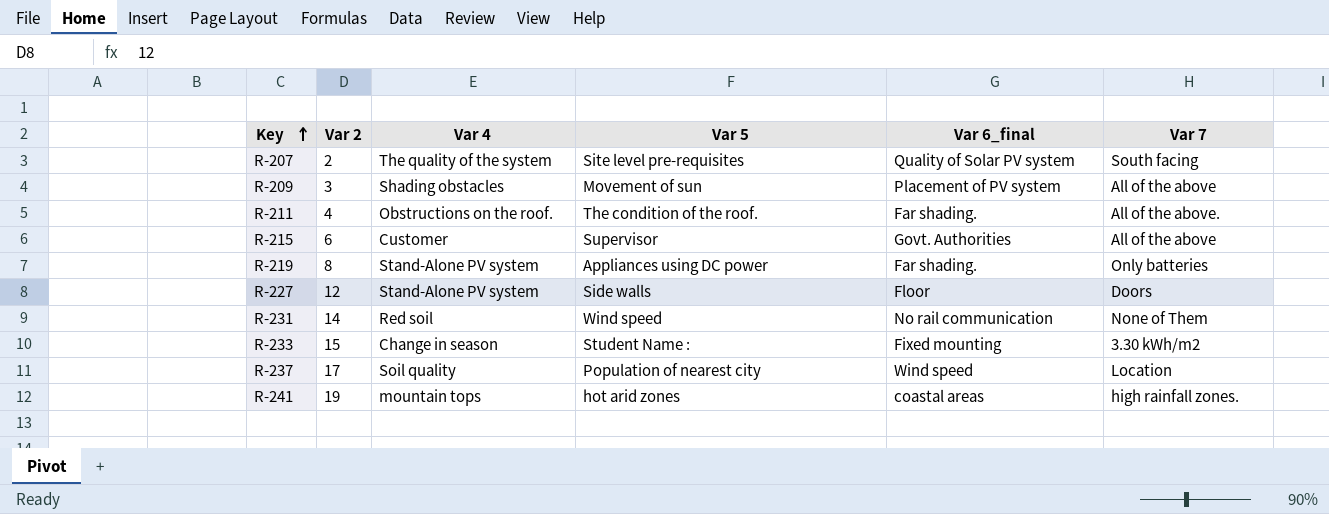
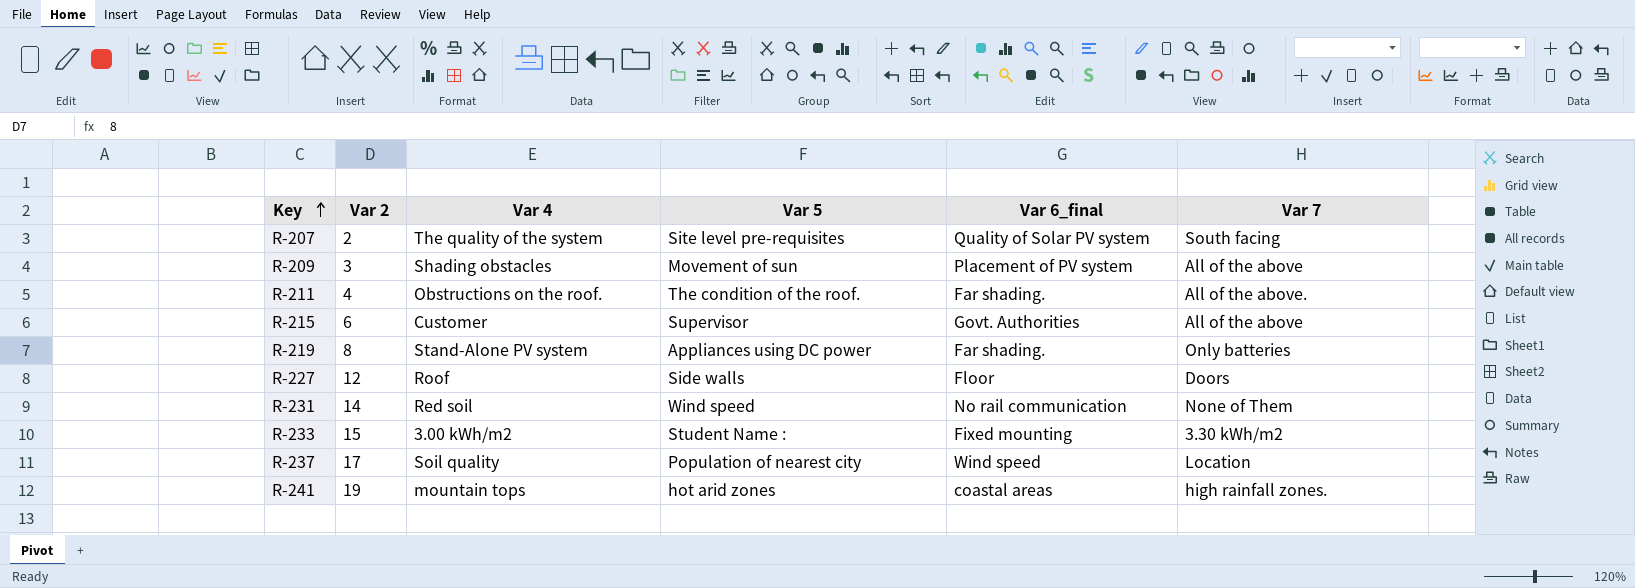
R-227 | Var 4: Stand-Alone PV system -> Roof
R-233 | Var 4: Change in season -> 3.00 kWh/m2

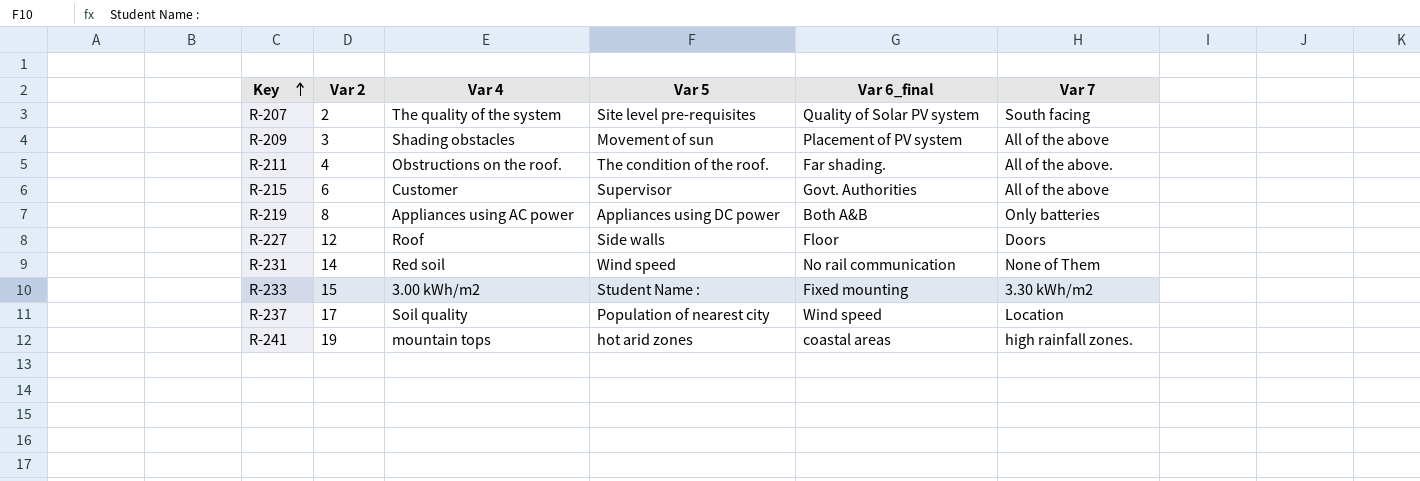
R-219 | Var 4: Stand-Alone PV system -> Appliances using AC power
R-219 | Var 6_final: Far shading. -> Both A&B

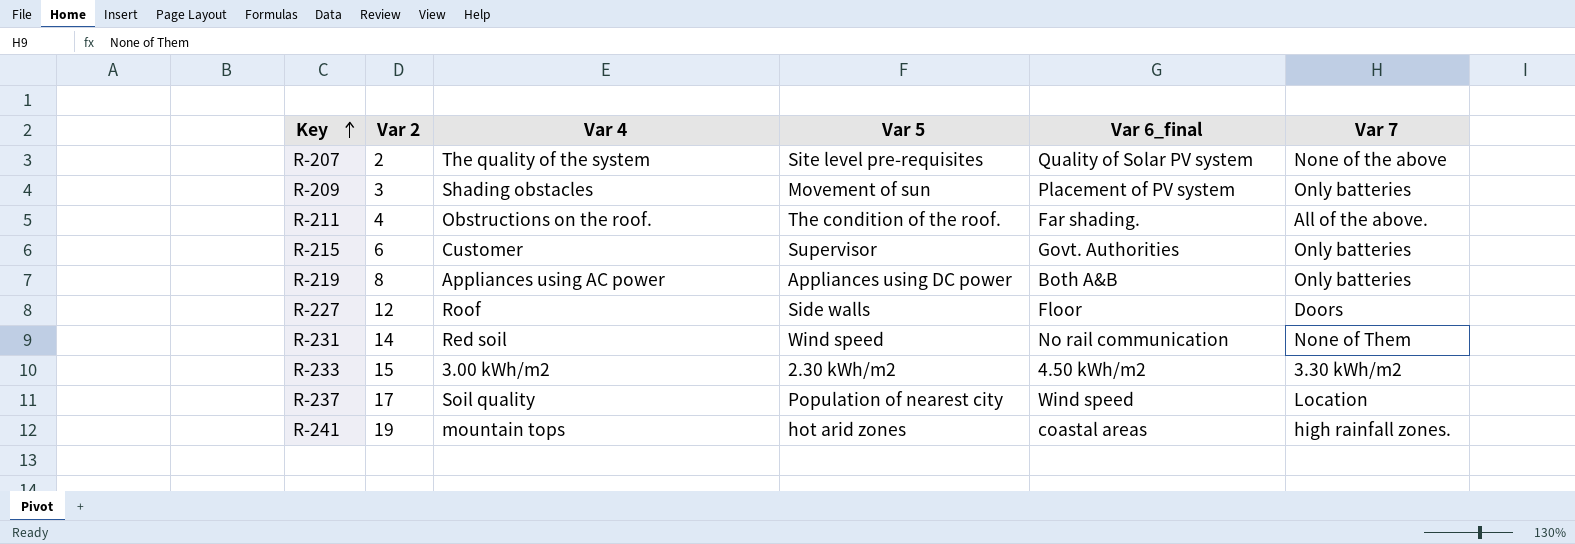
R-207 | Var 7: South facing -> None of the above
R-209 | Var 7: All of the above -> Only batteries
R-215 | Var 7: All of the above -> Only batteries
R-233 | Var 5: Student Name : -> 2.30 kWh/m2
R-233 | Var 6_final: Fixed mounting -> 4.50 kWh/m2

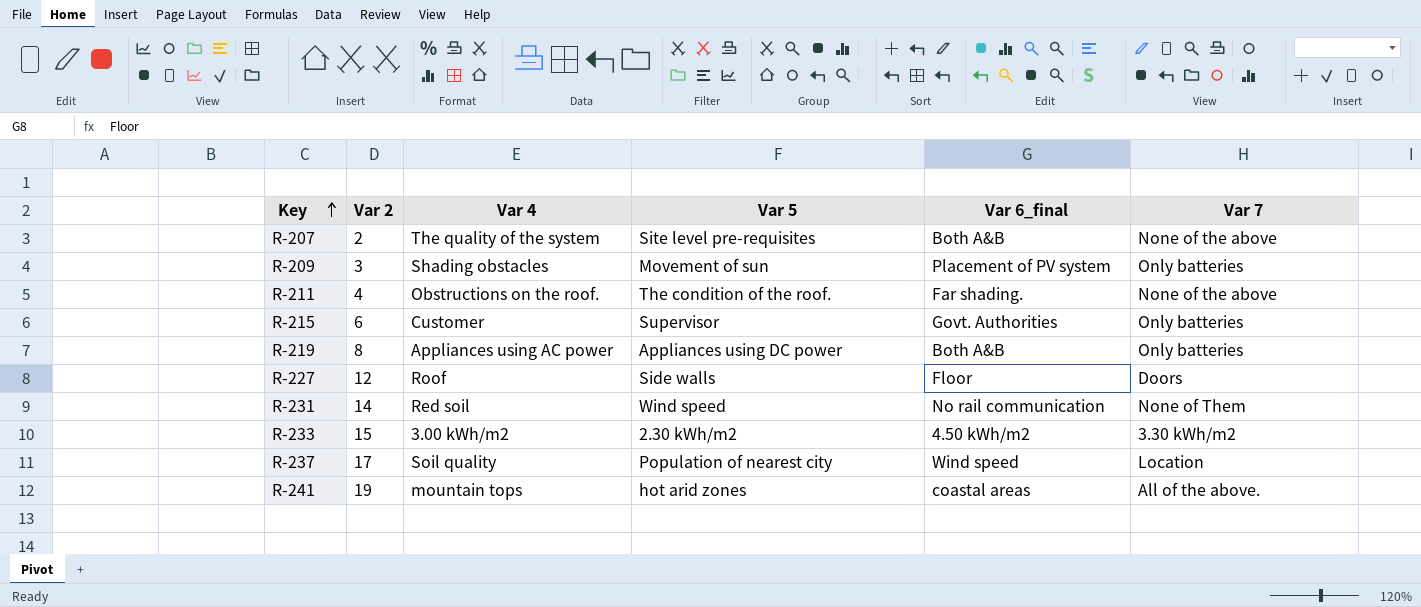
R-207 | Var 6_final: Quality of Solar PV system -> Both A&B
R-211 | Var 7: All of the above. -> None of the above
R-241 | Var 7: high rainfall zones. -> All of the above.

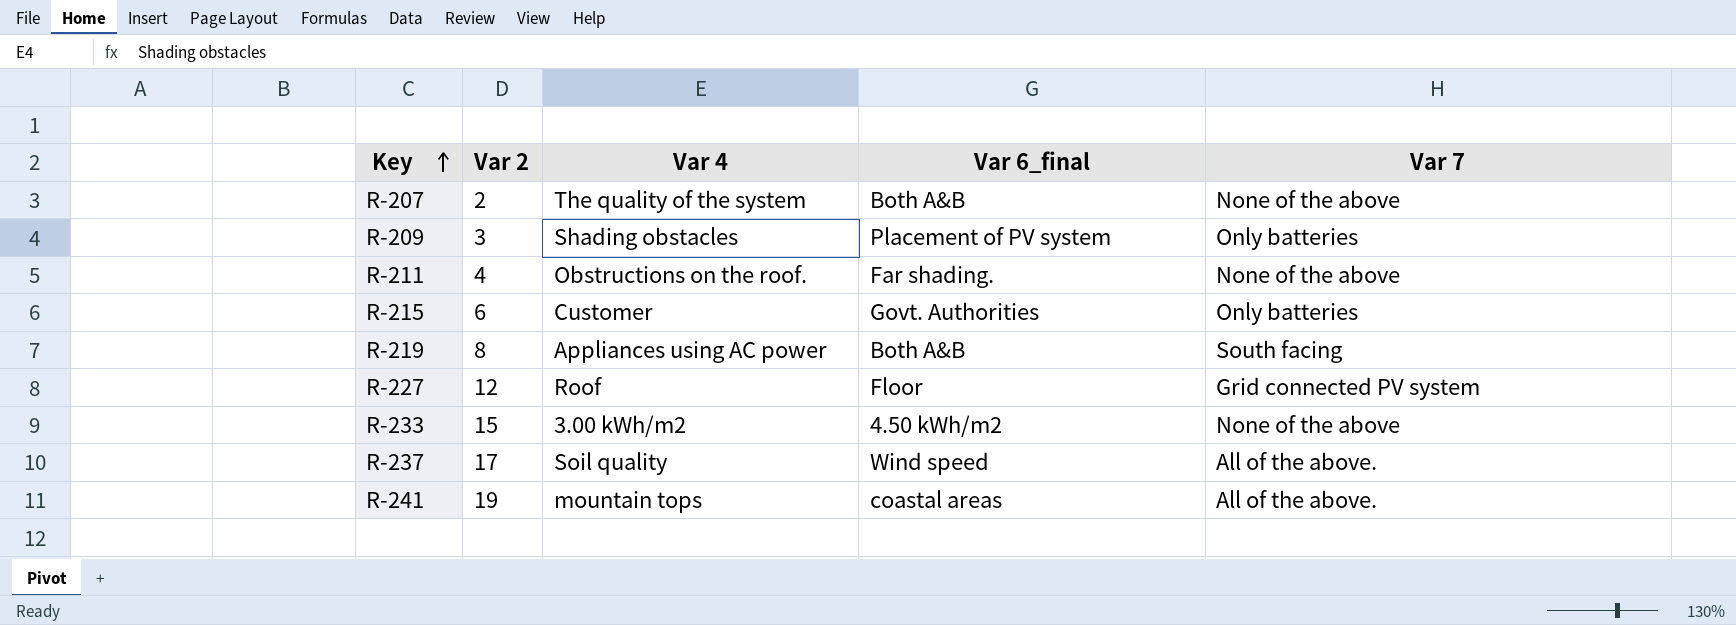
column Var 5 | position: 4 -> none
row R-231: 14 | Red soil | Wind speed | No rail communication | None of Them -> none
R-219 | Var 7: Only batteries -> South facing
R-227 | Var 7: Doors -> Grid connected PV system
R-233 | Var 7: 3.30 kWh/m2 -> None of the above
R-237 | Var 7: Location -> All of the above.

